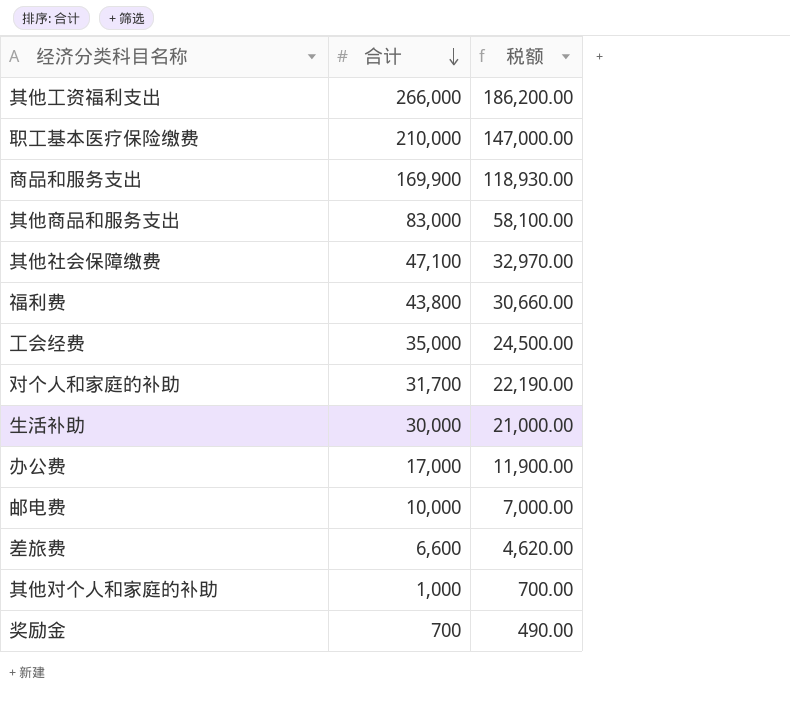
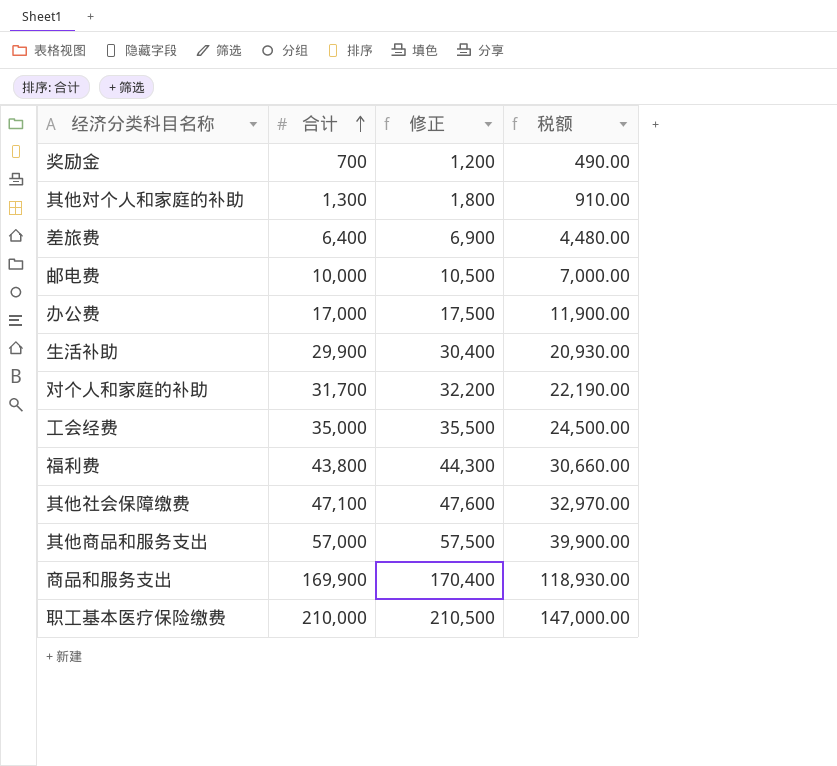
row order: 合计 descending -> 合计 ascending
column 修正 | formula: none -> [合计] + 500
row 其他工资福利支出: 266,000 | 186,200.00 -> none
其他对个人和家庭的补助 | 合计: 1,000 -> 1,300
其他对个人和家庭的补助 | 税额: 700.00 -> 910.00
差旅费 | 合计: 6,600 -> 6,400
差旅费 | 税额: 4,620.00 -> 4,480.00
生活补助 | 合计: 30,000 -> 29,900
生活补助 | 税额: 21,000.00 -> 20,930.00
其他商品和服务支出 | 合计: 83,000 -> 57,000
其他商品和服务支出 | 税额: 58,100.00 -> 39,900.00

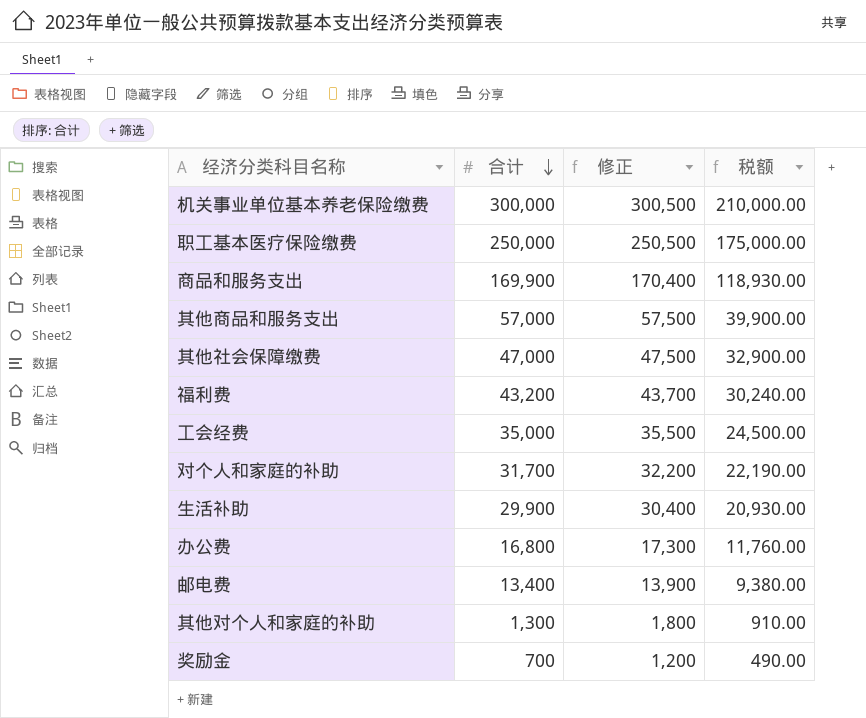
row order: 合计 ascending -> 合计 descending
row 差旅费: 6,400 | 6,900 | 4,480.00 -> none
row 机关事业单位基本养老保险缴费: none -> 300,000 | 300,500 | 210,000.00
职工基本医疗保险缴费 | 合计: 210,000 -> 250,000
职工基本医疗保险缴费 | 修正: 210,500 -> 250,500
职工基本医疗保险缴费 | 税额: 147,000.00 -> 175,000.00
其他社会保障缴费 | 合计: 47,100 -> 47,000
其他社会保障缴费 | 修正: 47,600 -> 47,500
其他社会保障缴费 | 税额: 32,970.00 -> 32,900.00
福利费 | 合计: 43,800 -> 43,200
福利费 | 修正: 44,300 -> 43,700
福利费 | 税额: 30,660.00 -> 30,240.00
办公费 | 合计: 17,000 -> 16,800
办公费 | 修正: 17,500 -> 17,300
办公费 | 税额: 11,900.00 -> 11,760.00
邮电费 | 合计: 10,000 -> 13,400
邮电费 | 修正: 10,500 -> 13,900
邮电费 | 税额: 7,000.00 -> 9,380.00

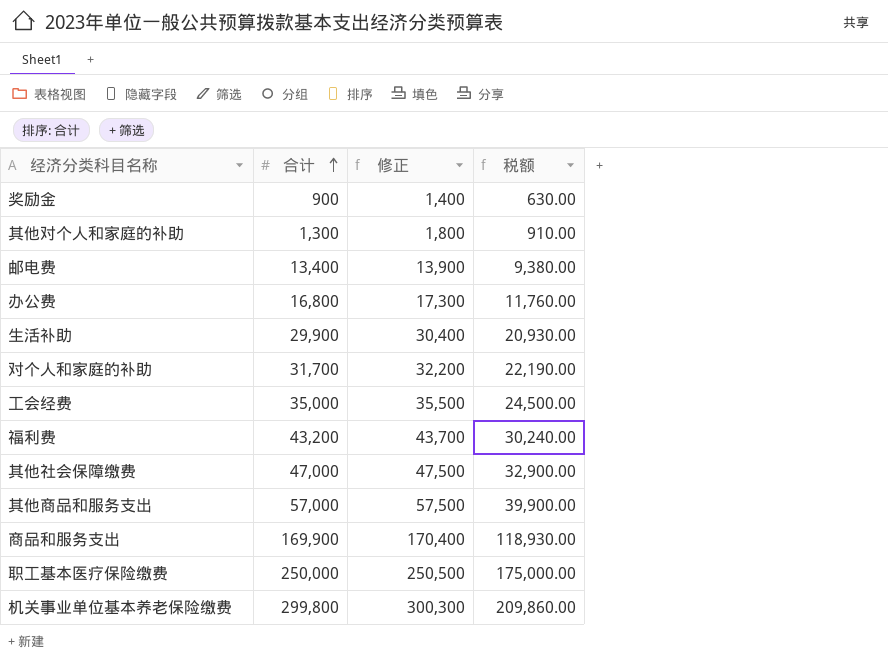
row order: 合计 descending -> 合计 ascending
奖励金 | 合计: 700 -> 900
奖励金 | 修正: 1,200 -> 1,400
奖励金 | 税额: 490.00 -> 630.00
机关事业单位基本养老保险缴费 | 合计: 300,000 -> 299,800
机关事业单位基本养老保险缴费 | 修正: 300,500 -> 300,300
机关事业单位基本养老保险缴费 | 税额: 210,000.00 -> 209,860.00

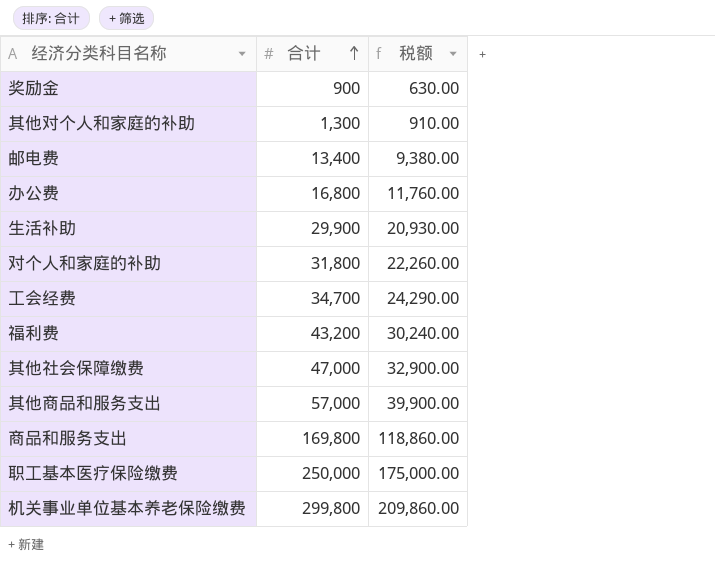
column 修正 | formula: [合计] + 500 -> none
对个人和家庭的补助 | 合计: 31,700 -> 31,800
对个人和家庭的补助 | 税额: 22,190.00 -> 22,260.00
工会经费 | 合计: 35,000 -> 34,700
工会经费 | 税额: 24,500.00 -> 24,290.00
商品和服务支出 | 合计: 169,900 -> 169,800
商品和服务支出 | 税额: 118,930.00 -> 118,860.00

